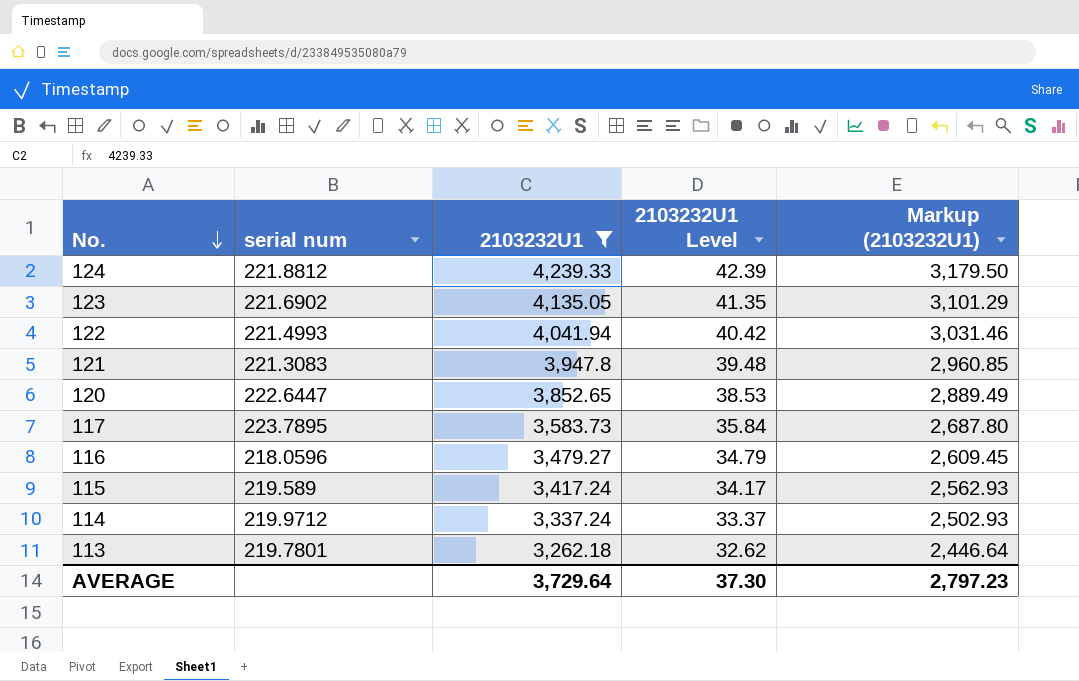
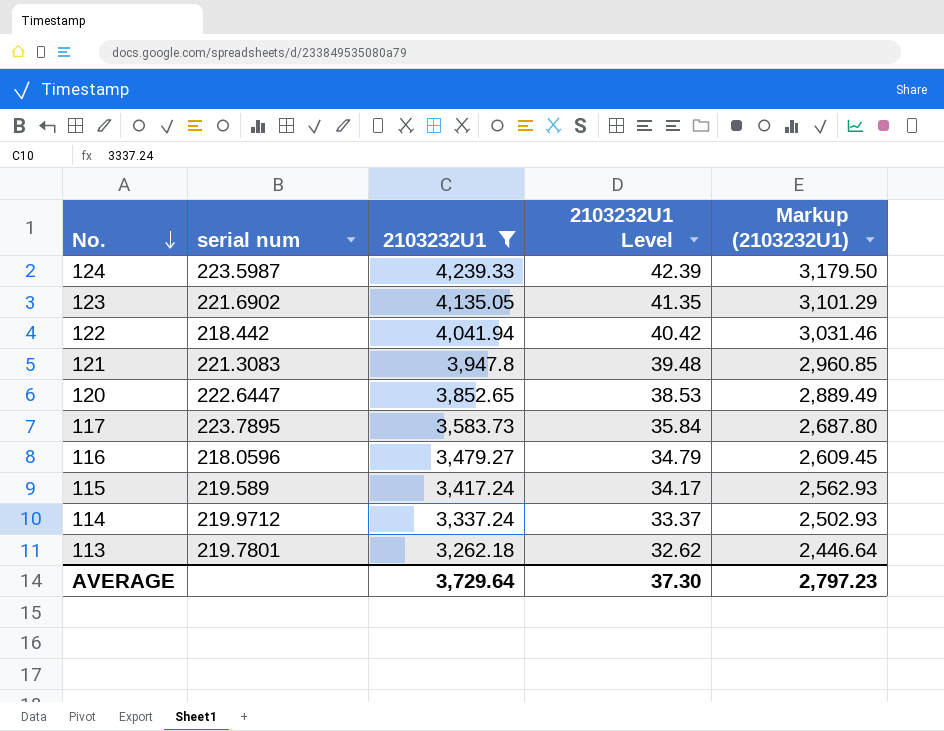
124 | serial num: 221.8812 -> 223.5987
122 | serial num: 221.4993 -> 218.442

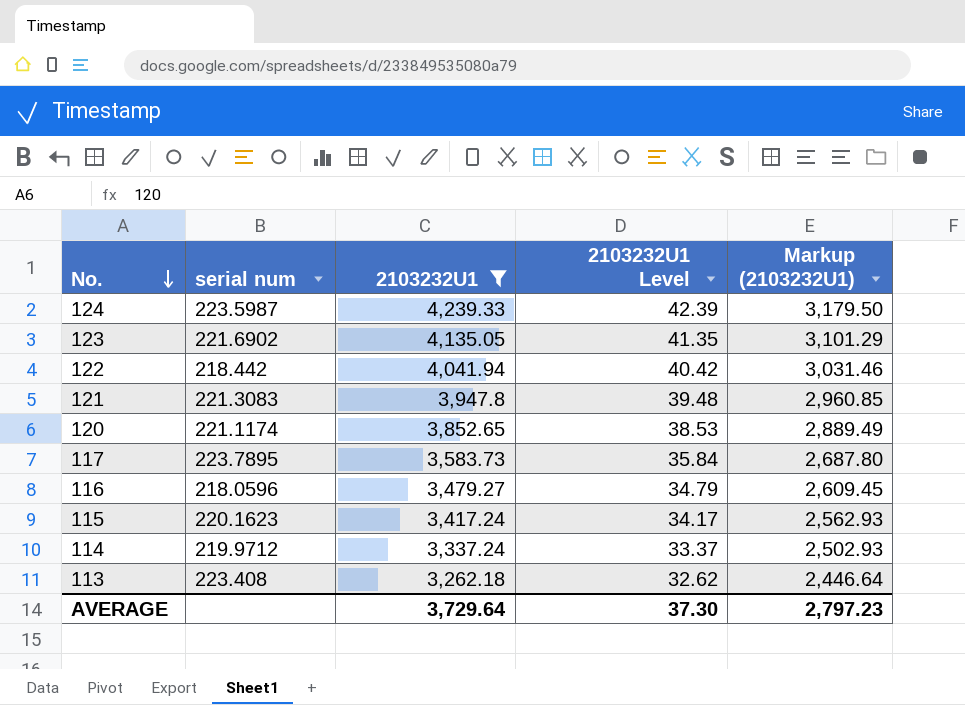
120 | serial num: 222.6447 -> 221.1174
115 | serial num: 219.589 -> 220.1623
113 | serial num: 219.7801 -> 223.408

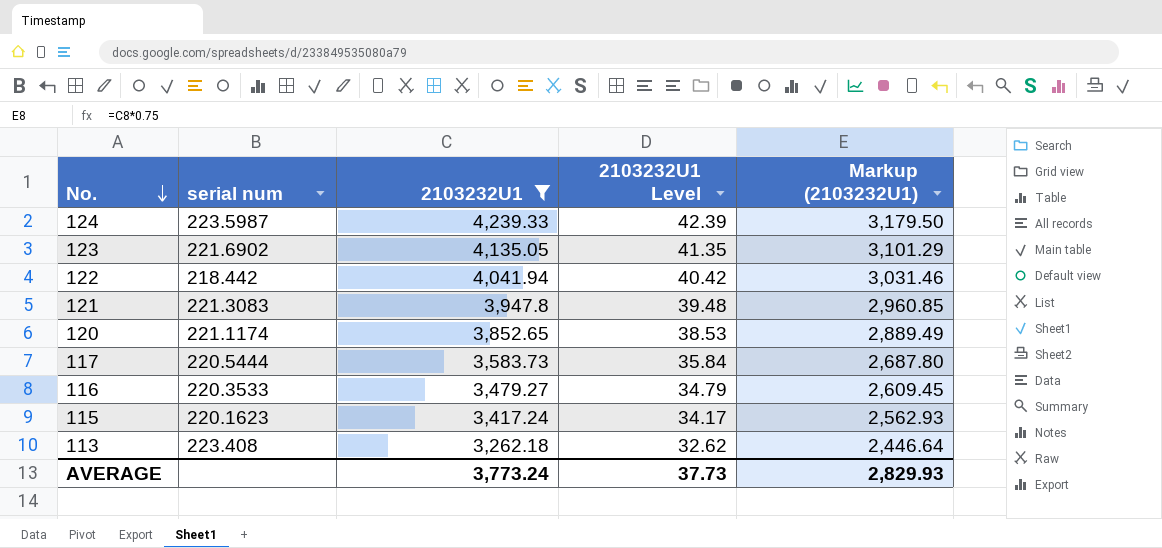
row 114: 219.9712 | 3,337.24 | 33.37 | 2,502.93 -> none
117 | serial num: 223.7895 -> 220.5444
116 | serial num: 218.0596 -> 220.3533
AVERAGE | 2103232U1: 3,729.64 -> 3,773.24
AVERAGE | 2103232U1 Level: 37.30 -> 37.73
AVERAGE | Markup (2103232U1): 2,797.23 -> 2,829.93

